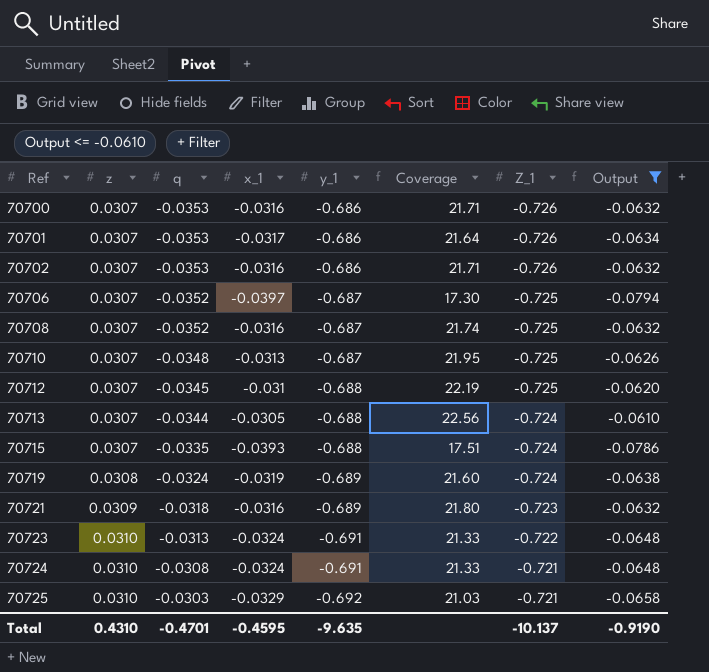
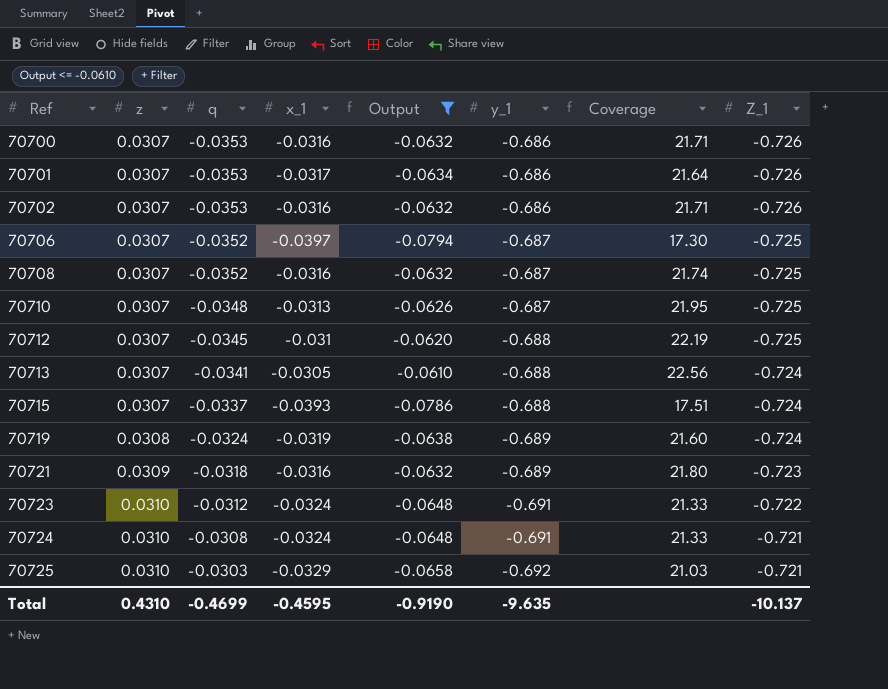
column Output | position: 8 -> 5
70713 | q: -0.0344 -> -0.0341
70715 | q: -0.0335 -> -0.0337
70723 | q: -0.0313 -> -0.0312
Total | q: -0.4701 -> -0.4699

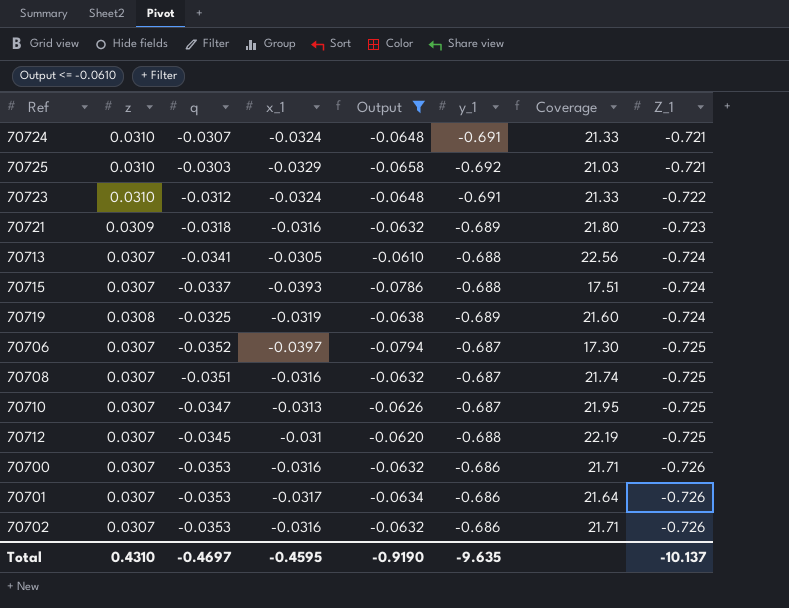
row order: Ref ascending -> Z_1 descending
70724 | q: -0.0308 -> -0.0307
70719 | q: -0.0324 -> -0.0325
70708 | q: -0.0352 -> -0.0351
70710 | q: -0.0348 -> -0.0347
Total | q: -0.4699 -> -0.4697

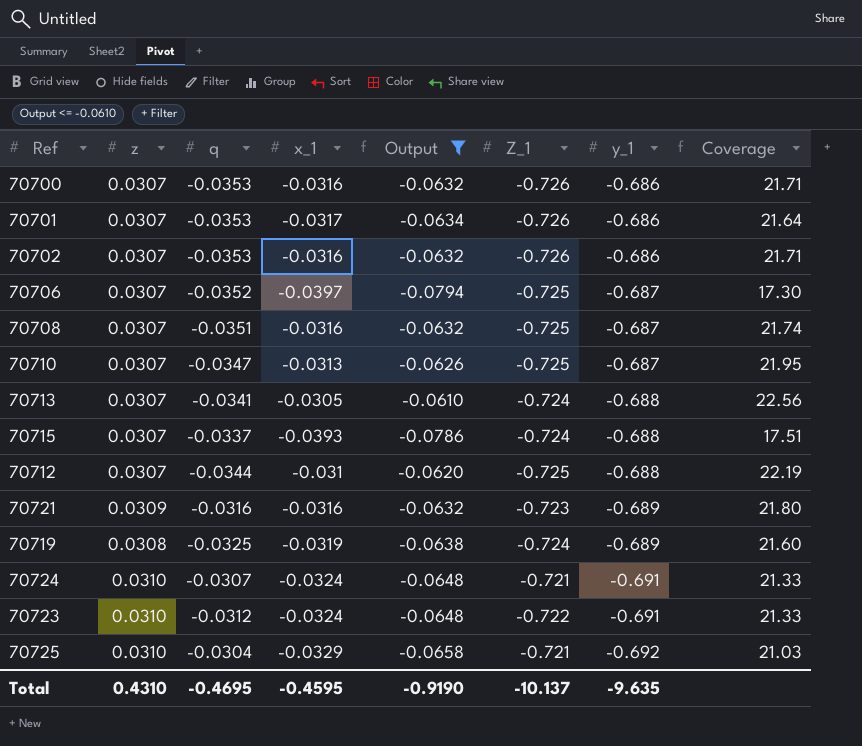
row order: Z_1 descending -> y_1 descending
column Z_1 | position: 8 -> 6
70712 | q: -0.0345 -> -0.0344
70721 | q: -0.0318 -> -0.0316
70725 | q: -0.0303 -> -0.0304
Total | q: -0.4697 -> -0.4695

